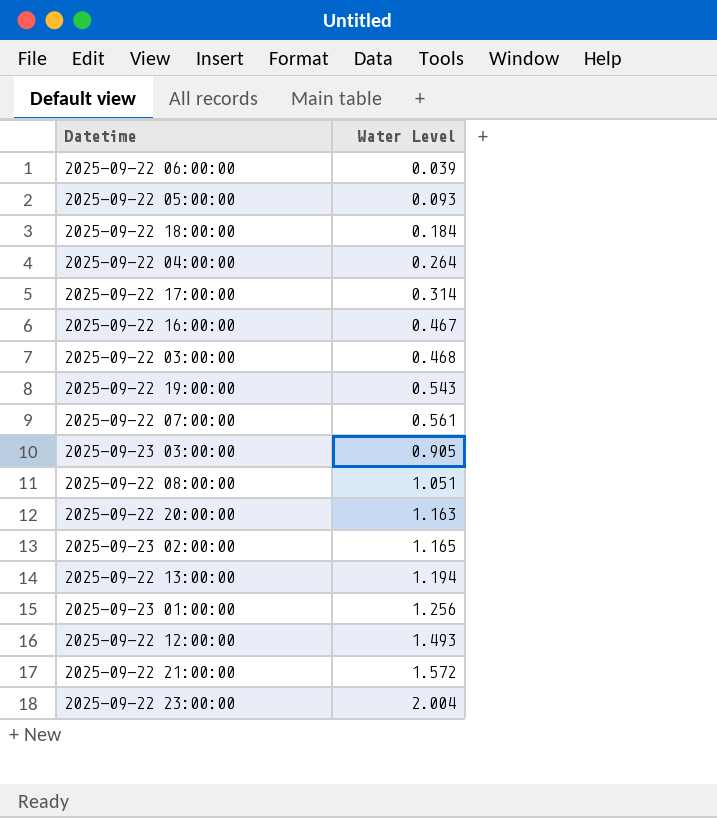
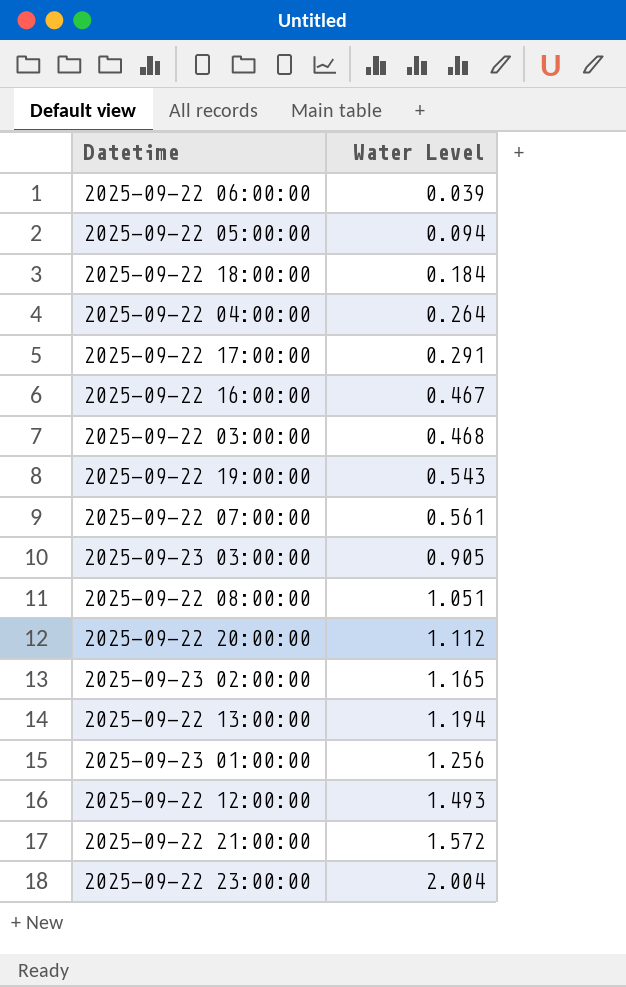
2025-09-22 05:00:00 | Water Level: 0.093 -> 0.094
2025-09-22 17:00:00 | Water Level: 0.314 -> 0.291
2025-09-22 20:00:00 | Water Level: 1.163 -> 1.112

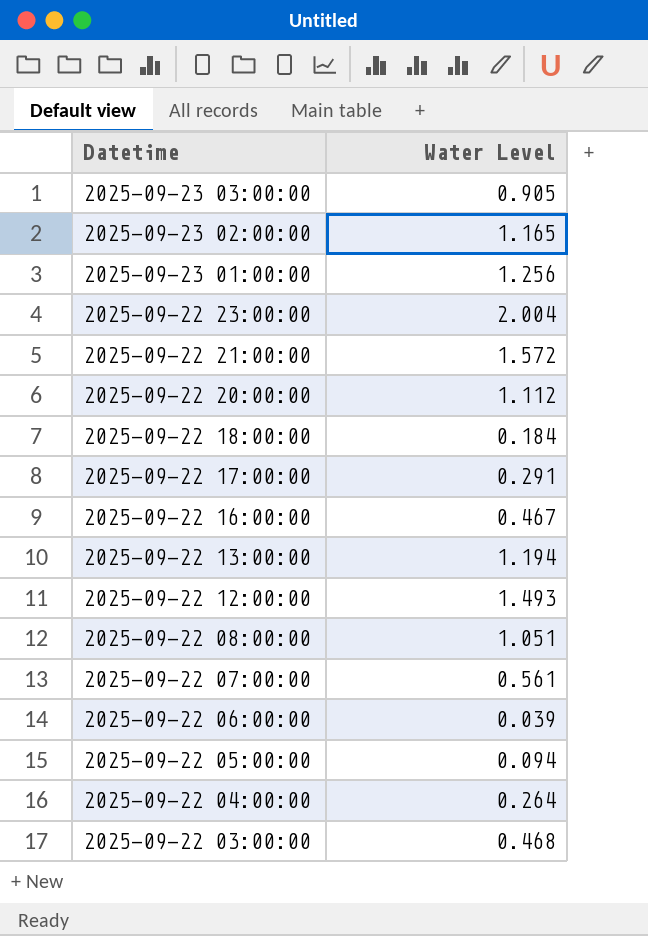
row order: Water Level ascending -> Datetime descending
row 2025-09-22 19:00:00: 0.543 -> none

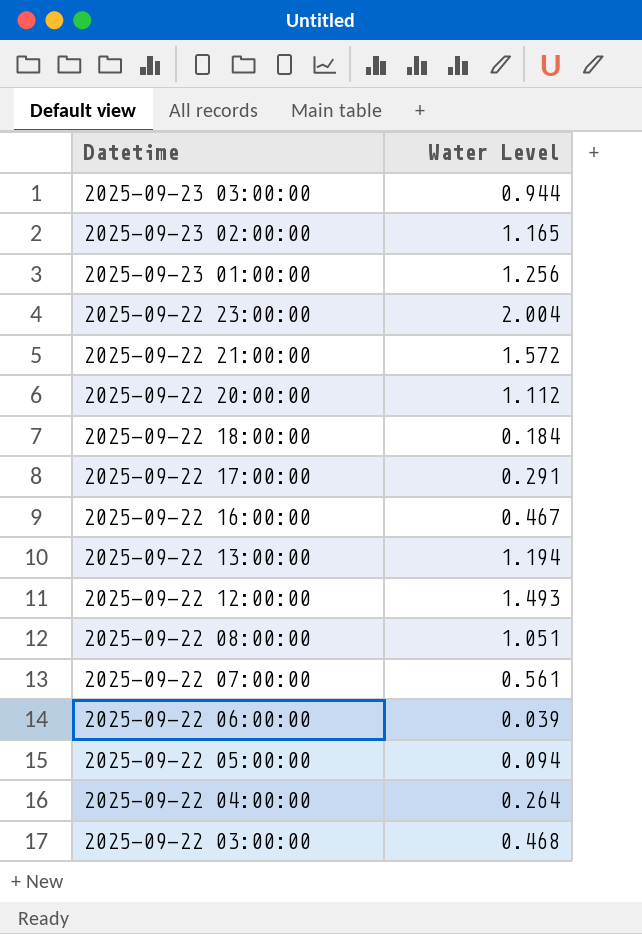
2025-09-23 03:00:00 | Water Level: 0.905 -> 0.944

